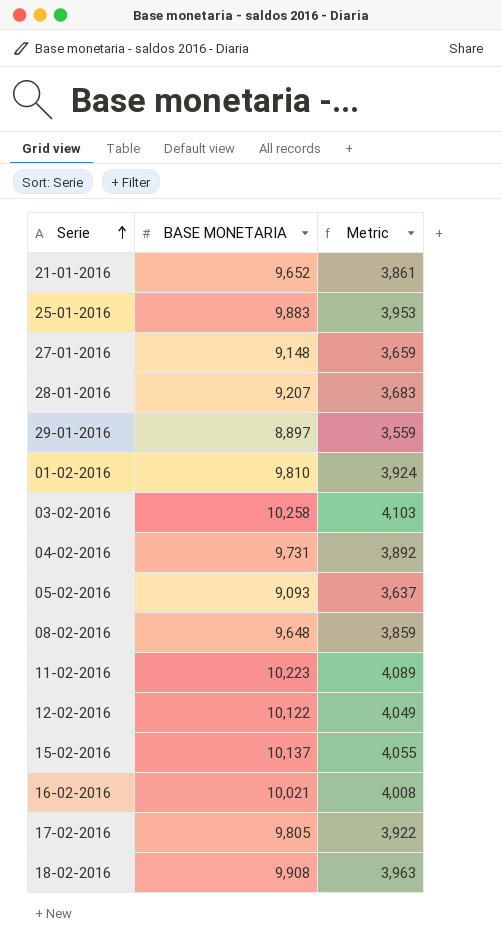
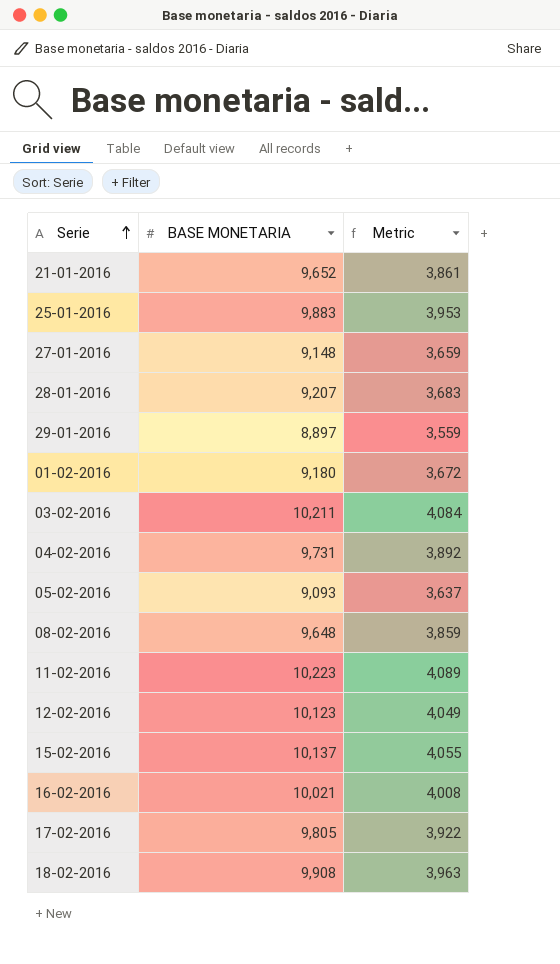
01-02-2016 | BASE MONETARIA: 9,810 -> 9,180
01-02-2016 | Metric: 3,924 -> 3,672
03-02-2016 | BASE MONETARIA: 10,258 -> 10,211
03-02-2016 | Metric: 4,103 -> 4,084
12-02-2016 | BASE MONETARIA: 10,122 -> 10,123

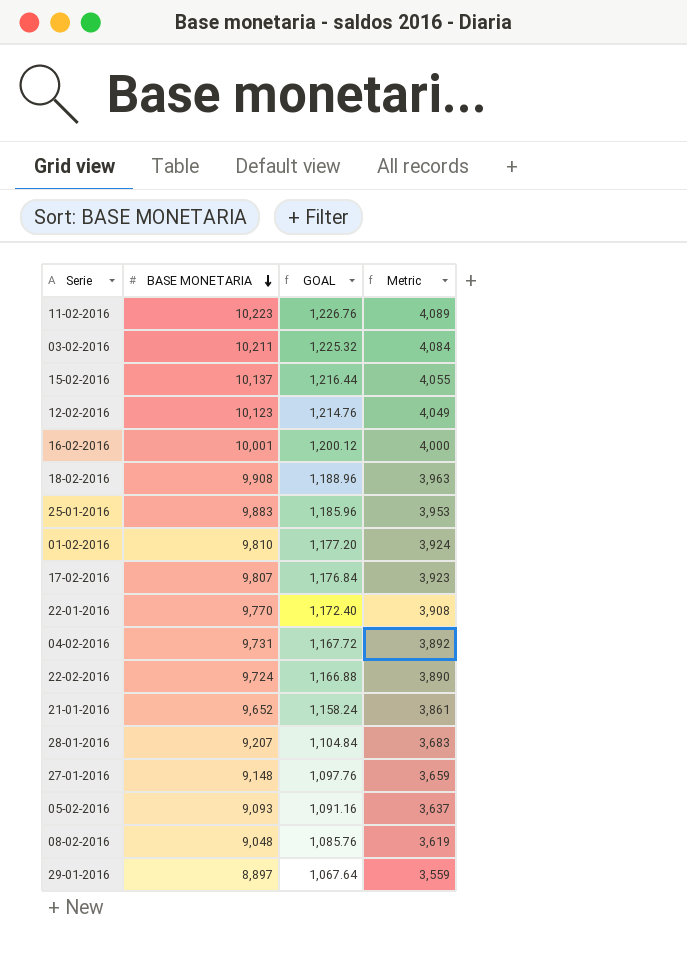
row order: Serie ascending -> BASE MONETARIA descending
column GOAL | formula: none -> [BASE MONETARIA] * 0.12
16-02-2016 | BASE MONETARIA: 10,021 -> 10,001
16-02-2016 | Metric: 4,008 -> 4,000
01-02-2016 | BASE MONETARIA: 9,180 -> 9,810
01-02-2016 | Metric: 3,672 -> 3,924
17-02-2016 | BASE MONETARIA: 9,805 -> 9,807
17-02-2016 | Metric: 3,922 -> 3,923
row 22-01-2016: none -> 9,770 | 1,172.40 | 3,908
row 22-02-2016: none -> 9,724 | 1,166.88 | 3,890
08-02-2016 | BASE MONETARIA: 9,648 -> 9,048
08-02-2016 | Metric: 3,859 -> 3,619

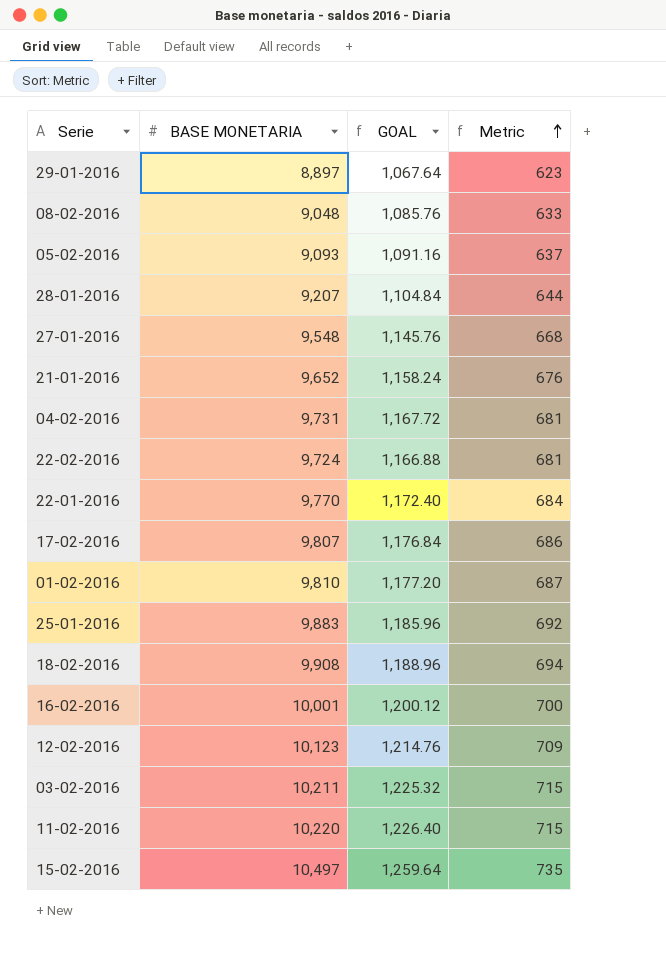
row order: BASE MONETARIA descending -> Metric ascending
column Metric | formula: [BASE MONETARIA] * 0.4 -> [BASE MONETARIA] * 0.07
27-01-2016 | BASE MONETARIA: 9,148 -> 9,548
27-01-2016 | GOAL: 1,097.76 -> 1,145.76
11-02-2016 | BASE MONETARIA: 10,223 -> 10,220
11-02-2016 | GOAL: 1,226.76 -> 1,226.40
15-02-2016 | BASE MONETARIA: 10,137 -> 10,497
15-02-2016 | GOAL: 1,216.44 -> 1,259.64

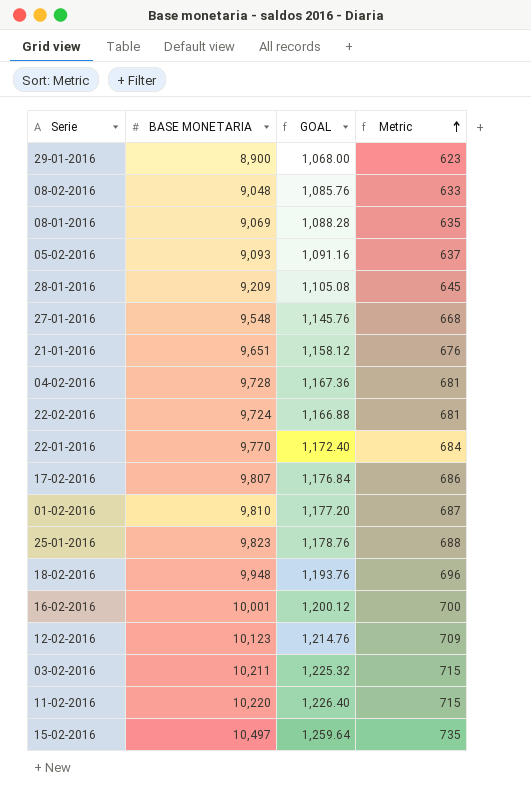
29-01-2016 | BASE MONETARIA: 8,897 -> 8,900
29-01-2016 | GOAL: 1,067.64 -> 1,068.00
row 08-01-2016: none -> 9,069 | 1,088.28 | 635
28-01-2016 | BASE MONETARIA: 9,207 -> 9,209
28-01-2016 | GOAL: 1,104.84 -> 1,105.08
28-01-2016 | Metric: 644 -> 645
21-01-2016 | BASE MONETARIA: 9,652 -> 9,651
21-01-2016 | GOAL: 1,158.24 -> 1,158.12
04-02-2016 | BASE MONETARIA: 9,731 -> 9,728
04-02-2016 | GOAL: 1,167.72 -> 1,167.36
25-01-2016 | BASE MONETARIA: 9,883 -> 9,823
25-01-2016 | GOAL: 1,185.96 -> 1,178.76
25-01-2016 | Metric: 692 -> 688
18-02-2016 | BASE MONETARIA: 9,908 -> 9,948
18-02-2016 | GOAL: 1,188.96 -> 1,193.76
18-02-2016 | Metric: 694 -> 696

